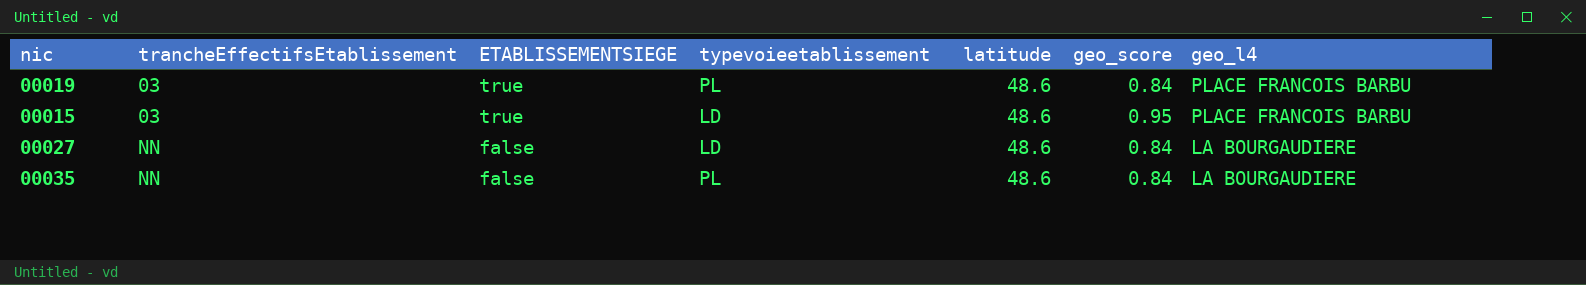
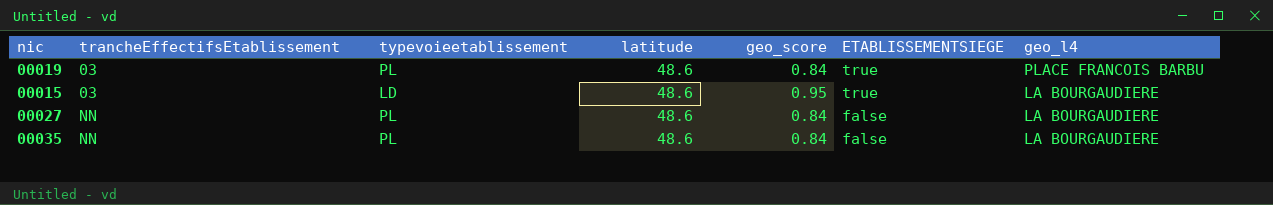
column ETABLISSEMENTSIEGE | position: 3 -> 6
00015 | geo_l4: PLACE FRANCOIS BARBU -> LA BOURGAUDIERE
00027 | typevoieetablissement: LD -> PL

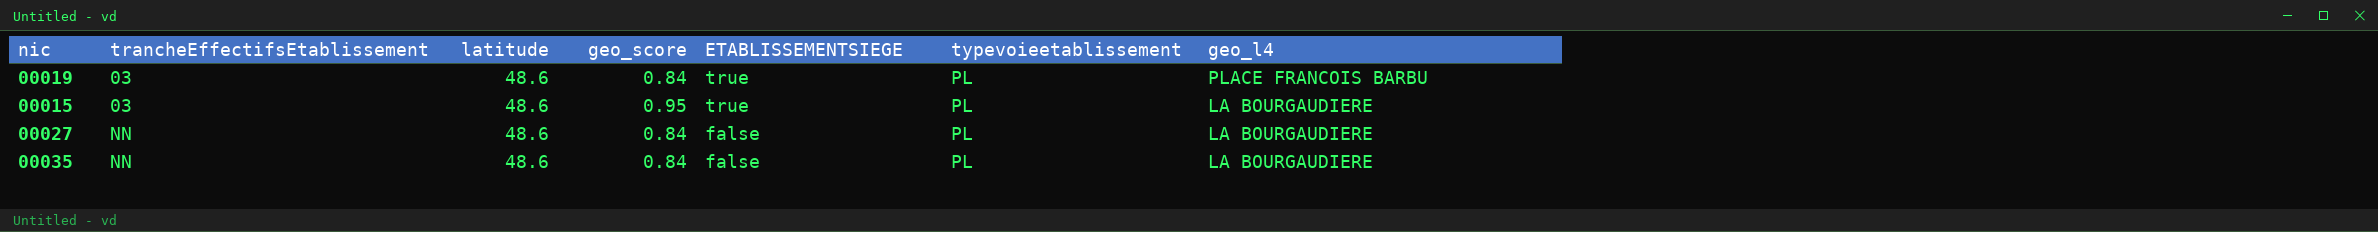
column typevoieetablissement | position: 3 -> 6
00015 | typevoieetablissement: LD -> PL

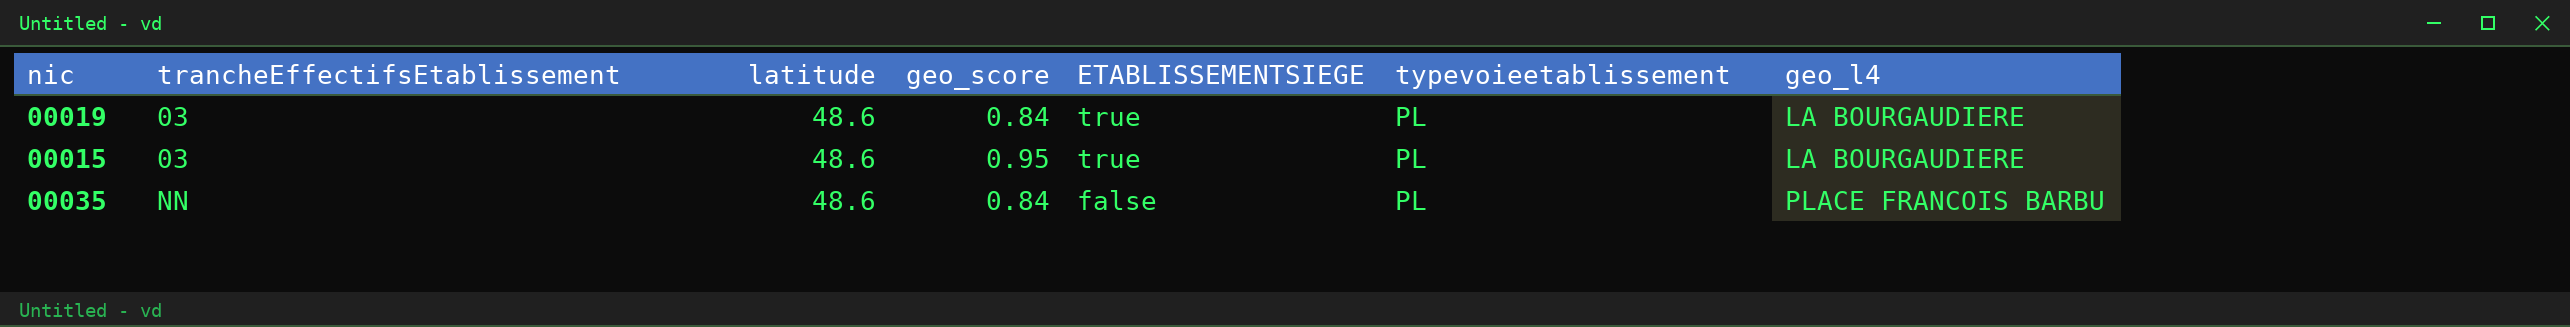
row 00027: NN | 48.6 | 0.84 | false | PL | LA BOURGAUDIERE -> none
00019 | geo_l4: PLACE FRANCOIS BARBU -> LA BOURGAUDIERE
00035 | geo_l4: LA BOURGAUDIERE -> PLACE FRANCOIS BARBU

